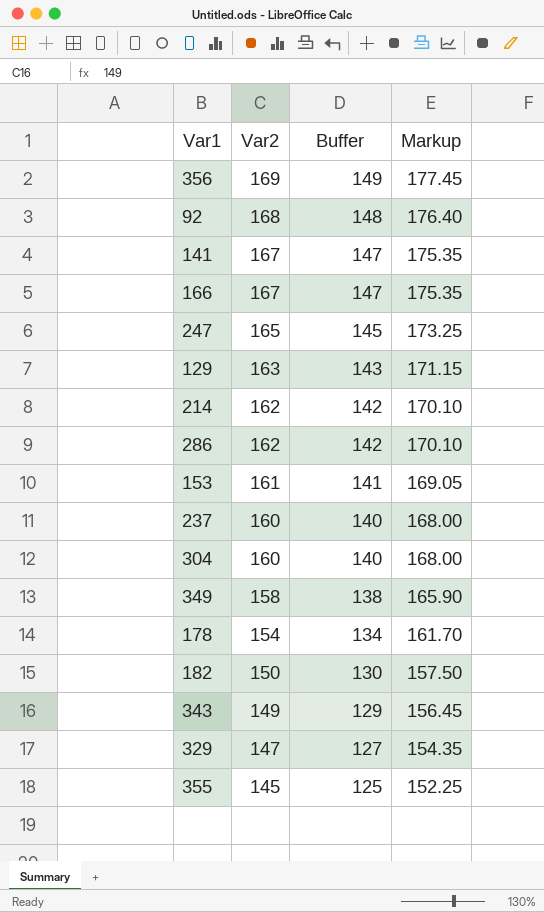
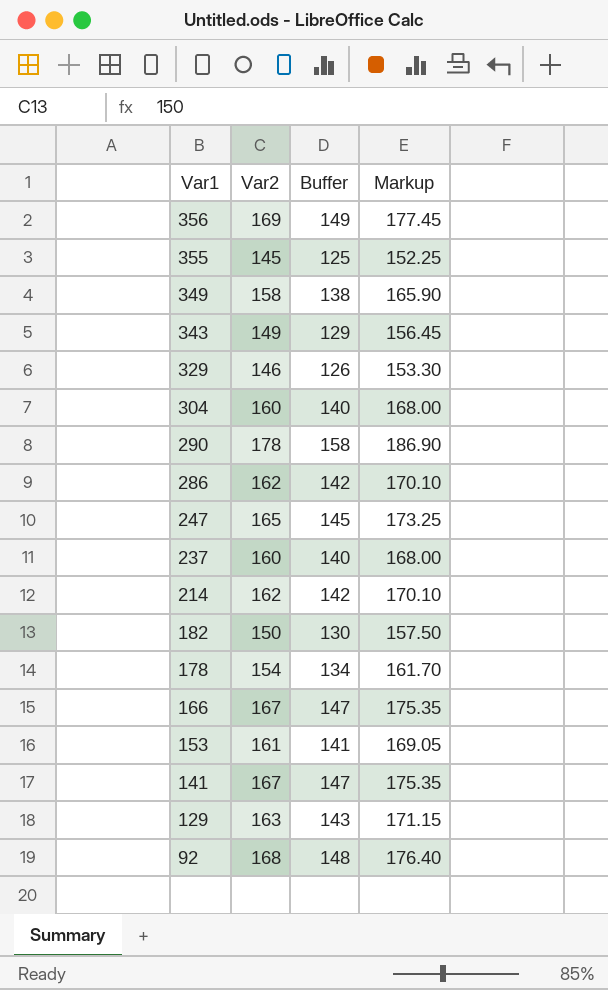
row order: Var2 descending -> Var1 descending
329 | Var2: 147 -> 146
329 | Buffer: 127 -> 126
329 | Markup: 154.35 -> 153.30
row 290: none -> 178 | 158 | 186.90

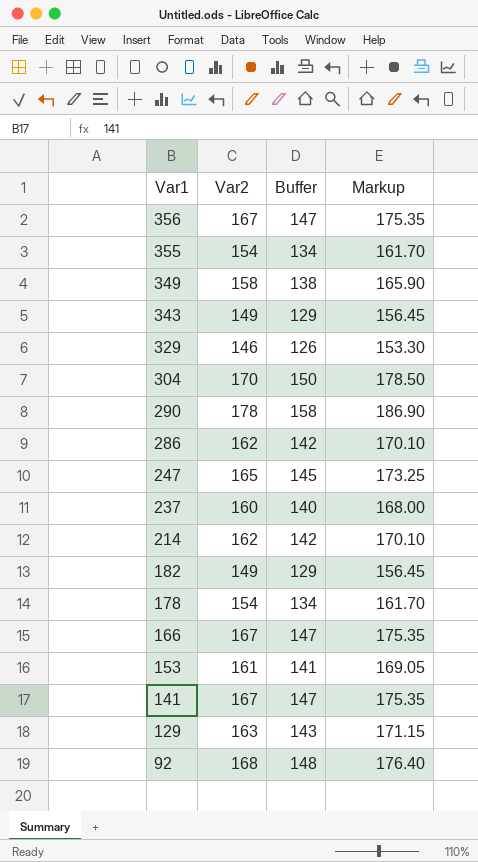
356 | Var2: 169 -> 167
356 | Buffer: 149 -> 147
356 | Markup: 177.45 -> 175.35
355 | Var2: 145 -> 154
355 | Buffer: 125 -> 134
355 | Markup: 152.25 -> 161.70
304 | Var2: 160 -> 170
304 | Buffer: 140 -> 150
304 | Markup: 168.00 -> 178.50
182 | Var2: 150 -> 149
182 | Buffer: 130 -> 129
182 | Markup: 157.50 -> 156.45

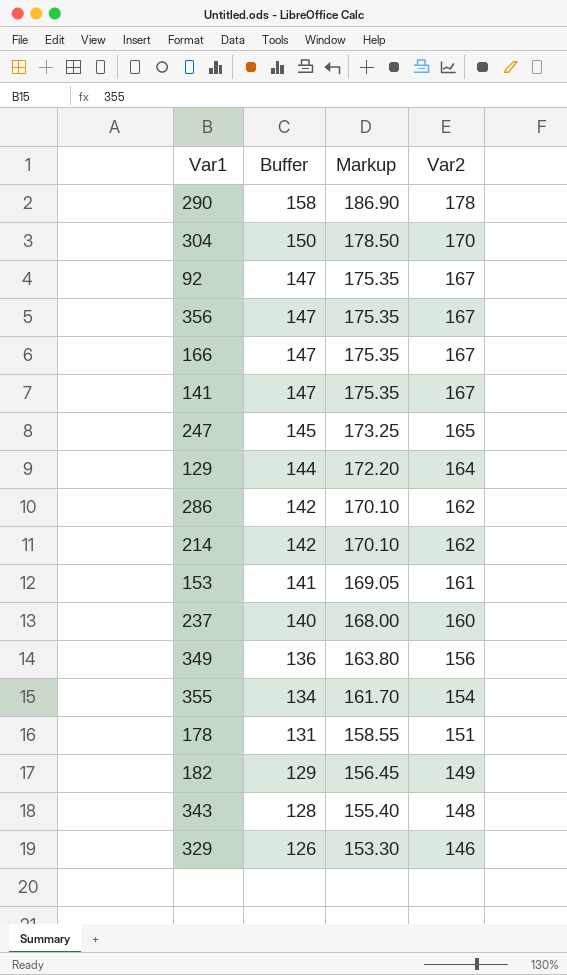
row order: Var1 descending -> Buffer descending
column Var2 | position: 2 -> 4
92 | Buffer: 148 -> 147
92 | Markup: 176.40 -> 175.35
92 | Var2: 168 -> 167
129 | Buffer: 143 -> 144
129 | Markup: 171.15 -> 172.20
129 | Var2: 163 -> 164
349 | Buffer: 138 -> 136
349 | Markup: 165.90 -> 163.80
349 | Var2: 158 -> 156
178 | Buffer: 134 -> 131
178 | Markup: 161.70 -> 158.55
178 | Var2: 154 -> 151
343 | Buffer: 129 -> 128
343 | Markup: 156.45 -> 155.40
343 | Var2: 149 -> 148

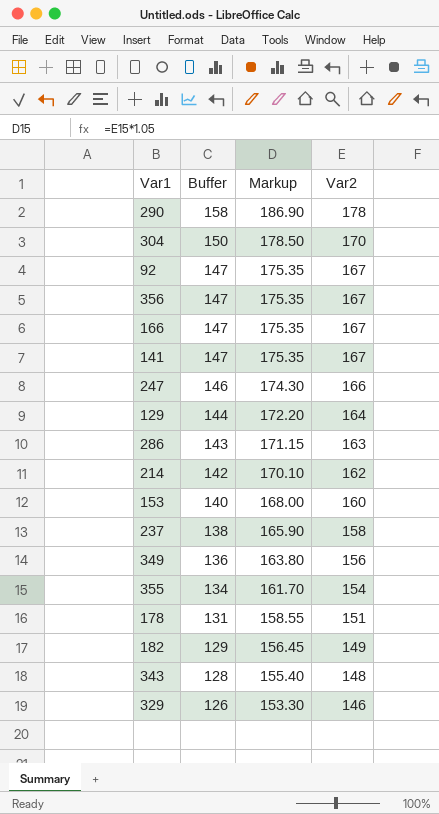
247 | Buffer: 145 -> 146
247 | Markup: 173.25 -> 174.30
247 | Var2: 165 -> 166
286 | Buffer: 142 -> 143
286 | Markup: 170.10 -> 171.15
286 | Var2: 162 -> 163
153 | Buffer: 141 -> 140
153 | Markup: 169.05 -> 168.00
153 | Var2: 161 -> 160
237 | Buffer: 140 -> 138
237 | Markup: 168.00 -> 165.90
237 | Var2: 160 -> 158

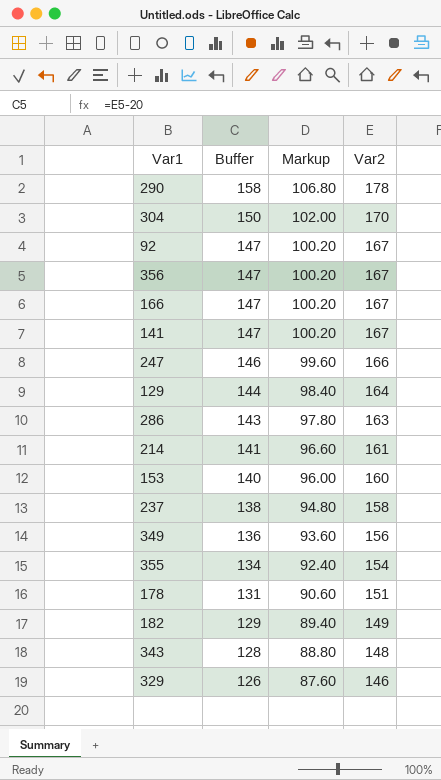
column Markup | formula: [Var2] * 1.05 -> [Var2] * 0.6
214 | Buffer: 142 -> 141
214 | Var2: 162 -> 161

